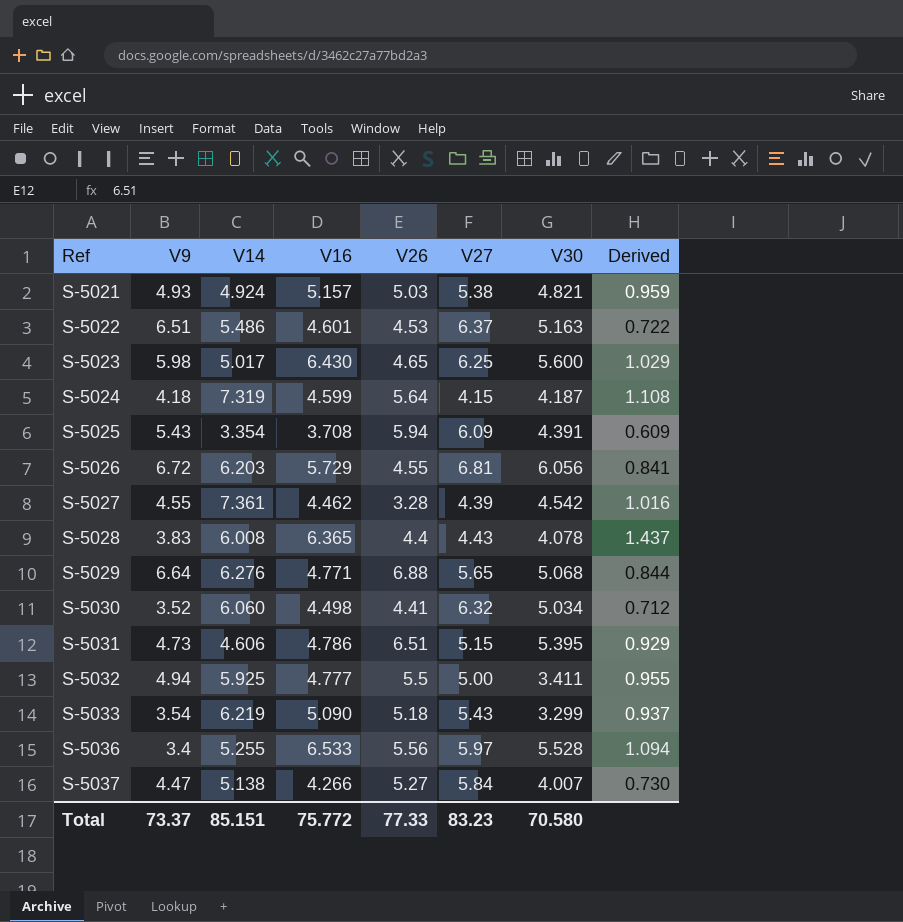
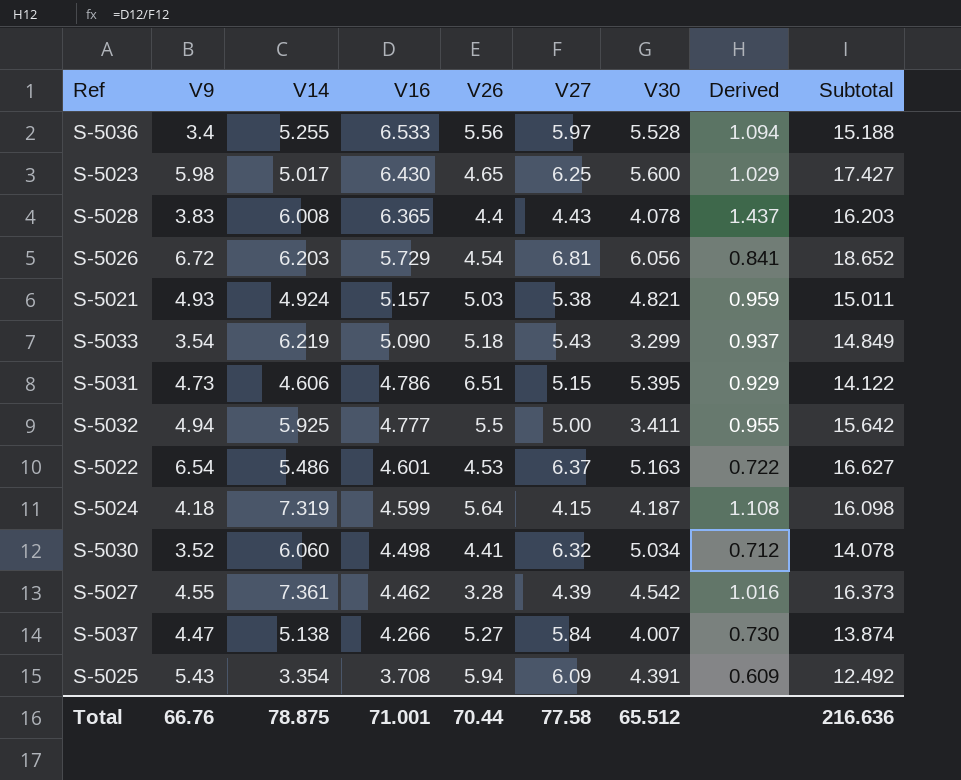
row order: Ref ascending -> V16 descending
column Subtotal | formula: none -> [V9] + [V14] + [V16]
row S-5029: 6.64 | 6.276 | 4.771 | 6.88 | 5.65 | 5.068 | 0.844 -> none
S-5026 | V26: 4.55 -> 4.54
S-5022 | V9: 6.51 -> 6.54
Total | V9: 73.37 -> 66.76
Total | V14: 85.151 -> 78.875
Total | V16: 75.772 -> 71.001
Total | V26: 77.33 -> 70.44
Total | V27: 83.23 -> 77.58
Total | V30: 70.580 -> 65.512

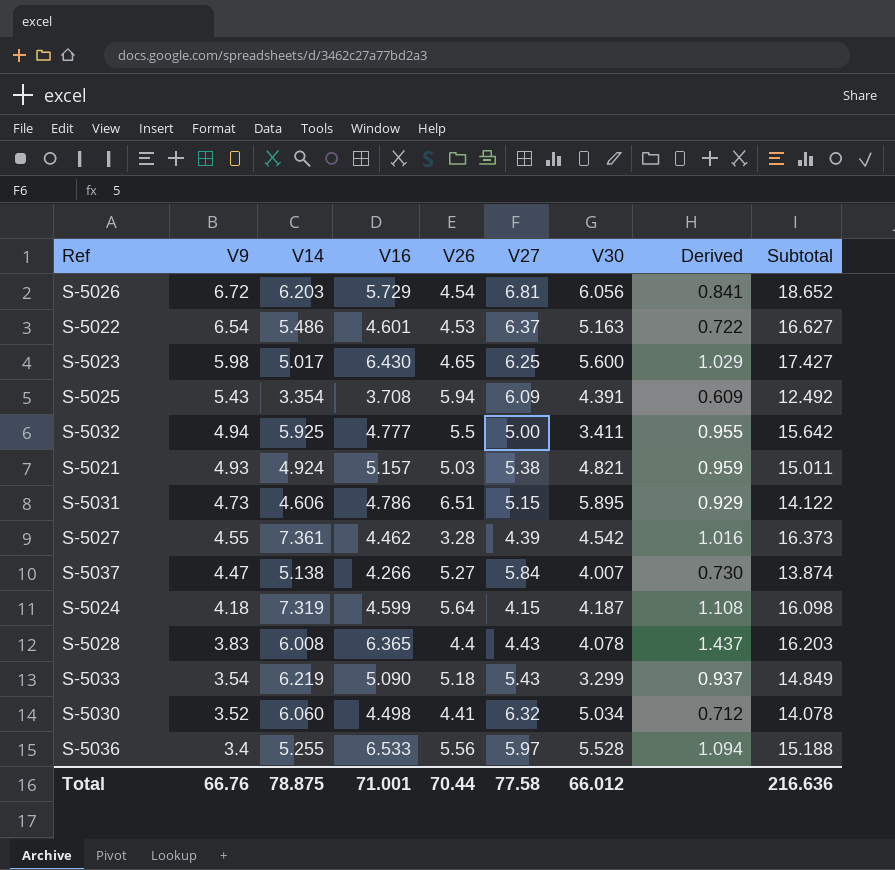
row order: V16 descending -> V9 descending
S-5031 | V30: 5.395 -> 5.895
Total | V30: 65.512 -> 66.012

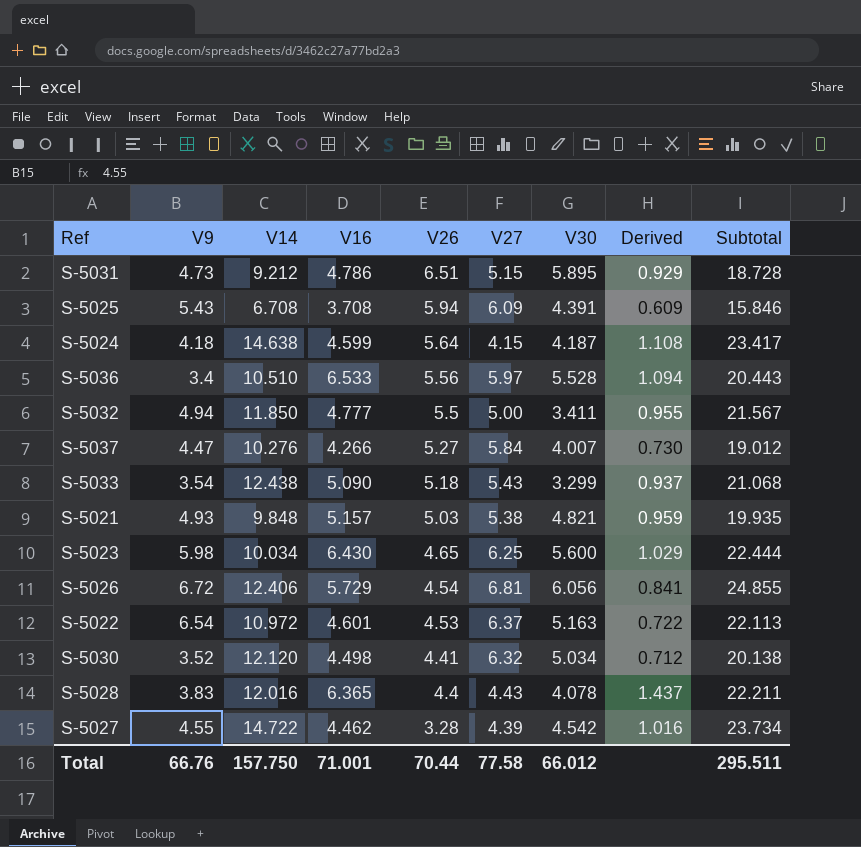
row order: V9 descending -> V26 descending
S-5031 | V14: 4.606 -> 9.212
S-5031 | Subtotal: 14.122 -> 18.728
S-5025 | V14: 3.354 -> 6.708
S-5025 | Subtotal: 12.492 -> 15.846
S-5024 | V14: 7.319 -> 14.638
S-5024 | Subtotal: 16.098 -> 23.417
S-5036 | V14: 5.255 -> 10.510
S-5036 | Subtotal: 15.188 -> 20.443
S-5032 | V14: 5.925 -> 11.850
S-5032 | Subtotal: 15.642 -> 21.567
S-5037 | V14: 5.138 -> 10.276
S-5037 | Subtotal: 13.874 -> 19.012
S-5033 | V14: 6.219 -> 12.438
S-5033 | Subtotal: 14.849 -> 21.068
S-5021 | V14: 4.924 -> 9.848
S-5021 | Subtotal: 15.011 -> 19.935
S-5023 | V14: 5.017 -> 10.034
S-5023 | Subtotal: 17.427 -> 22.444
S-5026 | V14: 6.203 -> 12.406
S-5026 | Subtotal: 18.652 -> 24.855
S-5022 | V14: 5.486 -> 10.972
S-5022 | Subtotal: 16.627 -> 22.113
S-5030 | V14: 6.060 -> 12.120
S-5030 | Subtotal: 14.078 -> 20.138
S-5028 | V14: 6.008 -> 12.016
S-5028 | Subtotal: 16.203 -> 22.211
S-5027 | V14: 7.361 -> 14.722
S-5027 | Subtotal: 16.373 -> 23.734
Total | V14: 78.875 -> 157.750
Total | Subtotal: 216.636 -> 295.511

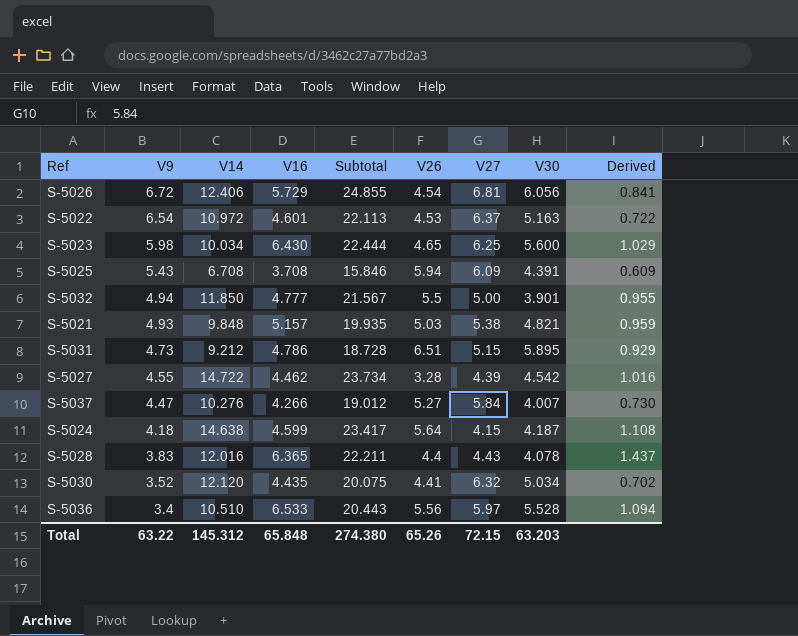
row order: V26 descending -> V9 descending
column Subtotal | position: 9 -> 5
row S-5033: 3.54 | 12.438 | 5.090 | 5.18 | 5.43 | 3.299 | 0.937 | 21.068 -> none
S-5032 | V30: 3.411 -> 3.901
S-5030 | V16: 4.498 -> 4.435
S-5030 | Subtotal: 20.138 -> 20.075
S-5030 | Derived: 0.712 -> 0.702
Total | V9: 66.76 -> 63.22
Total | V14: 157.750 -> 145.312
Total | V16: 71.001 -> 65.848
Total | Subtotal: 295.511 -> 274.380
Total | V26: 70.44 -> 65.26
Total | V27: 77.58 -> 72.15
Total | V30: 66.012 -> 63.203

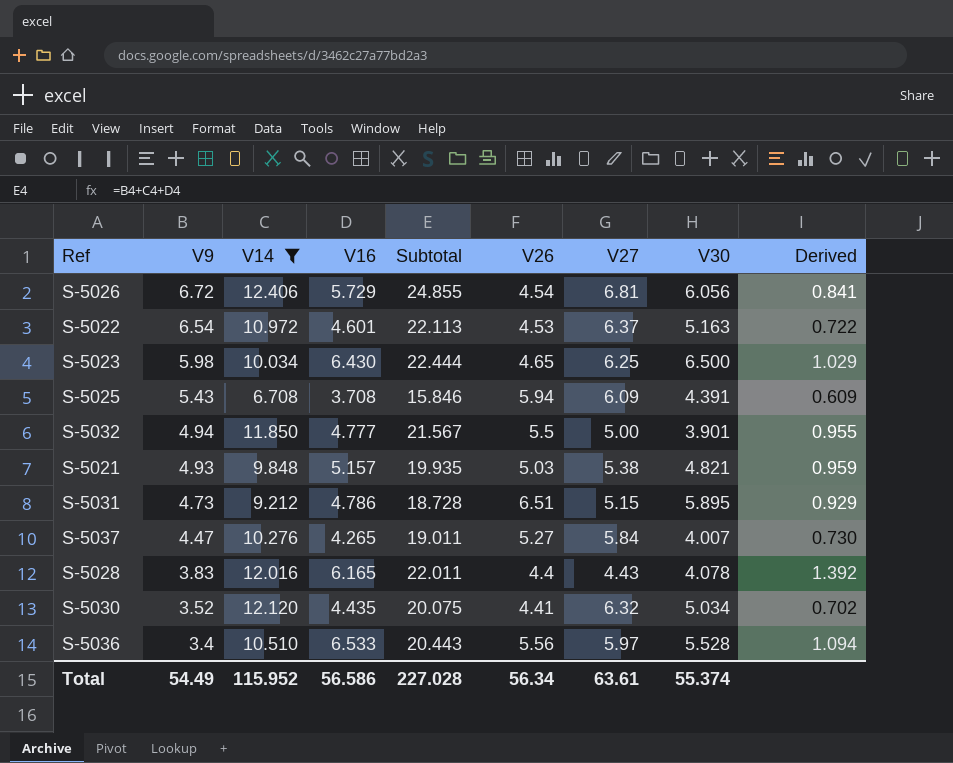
filter: none -> V14 <= 12.406
S-5023 | V30: 5.600 -> 6.500
S-5037 | V16: 4.266 -> 4.265
S-5037 | Subtotal: 19.012 -> 19.011
S-5028 | V16: 6.365 -> 6.165
S-5028 | Subtotal: 22.211 -> 22.011
S-5028 | Derived: 1.437 -> 1.392
Total | V9: 63.22 -> 54.49
Total | V14: 145.312 -> 115.952
Total | V16: 65.848 -> 56.586
Total | Subtotal: 274.380 -> 227.028
Total | V26: 65.26 -> 56.34
Total | V27: 72.15 -> 63.61
Total | V30: 63.203 -> 55.374

